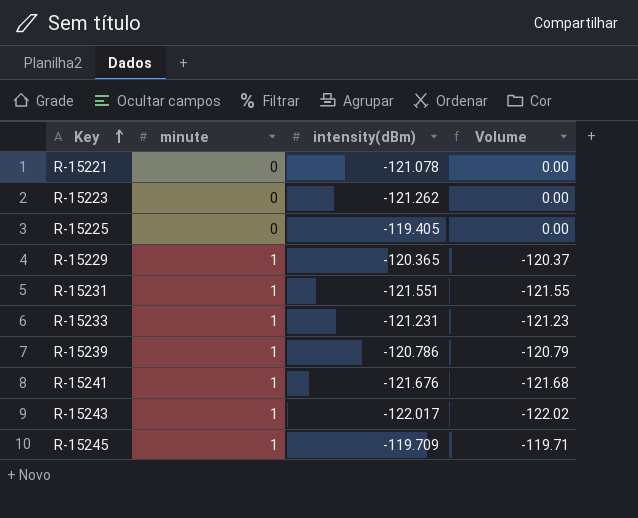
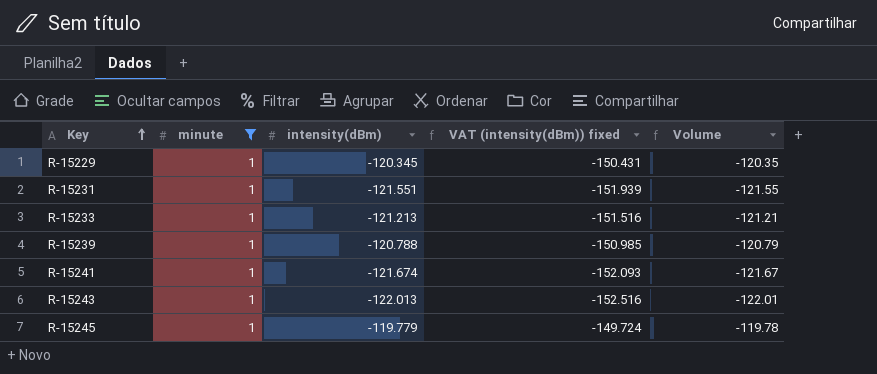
filter: none -> minute = 1
column VAT (intensity(dBm)) fixed | formula: none -> [intensity(dBm)] * 1.25
R-15229 | intensity(dBm): -120.365 -> -120.345
R-15229 | Volume: -120.37 -> -120.35
R-15233 | intensity(dBm): -121.231 -> -121.213
R-15233 | Volume: -121.23 -> -121.21
R-15239 | intensity(dBm): -120.786 -> -120.788
R-15241 | intensity(dBm): -121.676 -> -121.674
R-15241 | Volume: -121.68 -> -121.67
R-15243 | intensity(dBm): -122.017 -> -122.013
R-15243 | Volume: -122.02 -> -122.01
R-15245 | intensity(dBm): -119.709 -> -119.779
R-15245 | Volume: -119.71 -> -119.78

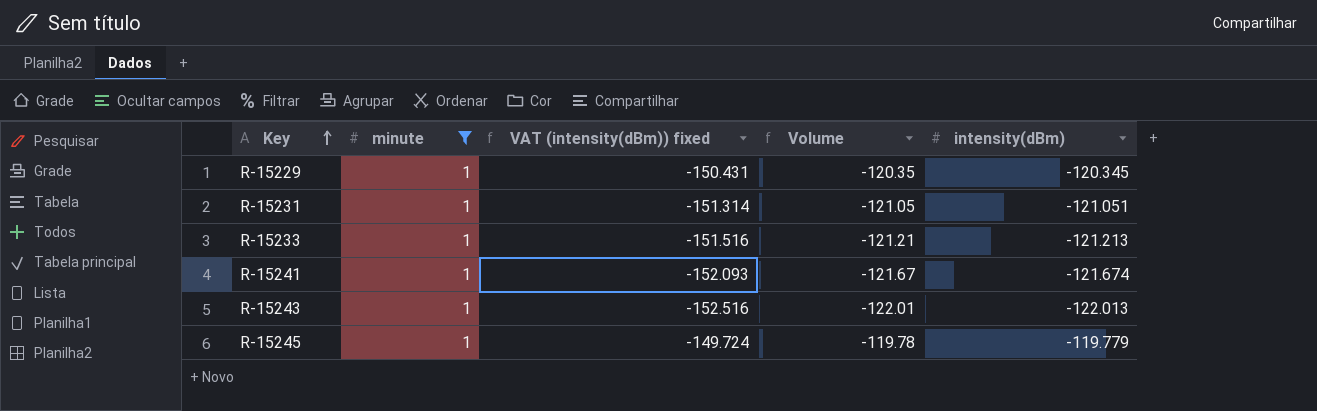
column intensity(dBm) | position: 3 -> 5
row R-15239: 1 | -120.788 | -150.985 | -120.79 -> none
R-15231 | VAT (intensity(dBm)) fixed: -151.939 -> -151.314
R-15231 | Volume: -121.55 -> -121.05
R-15231 | intensity(dBm): -121.551 -> -121.051

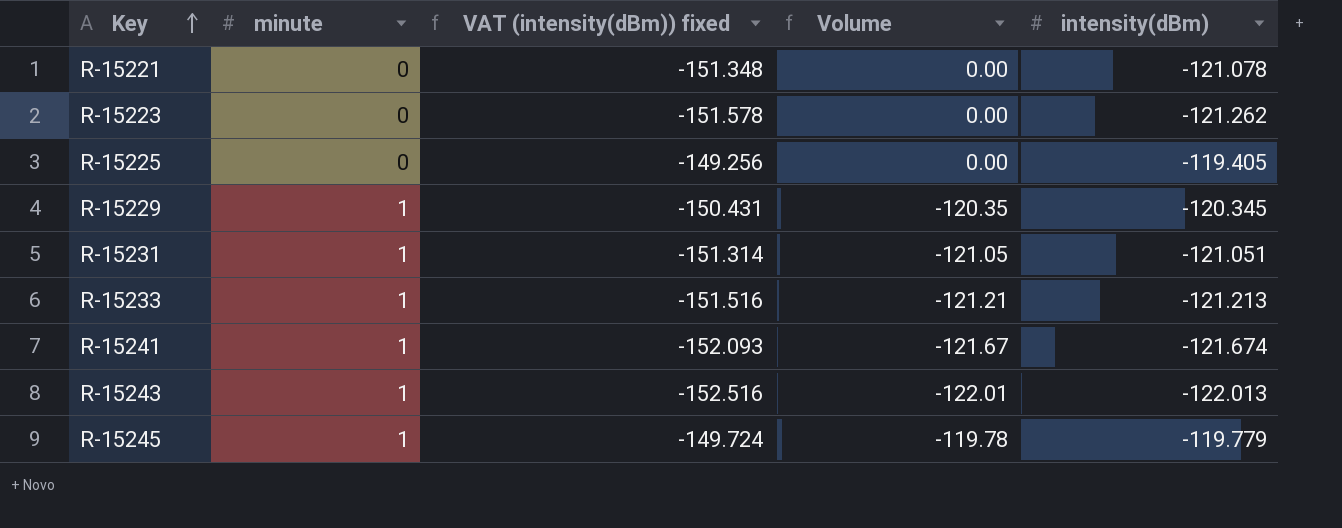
filter: minute = 1 -> none

